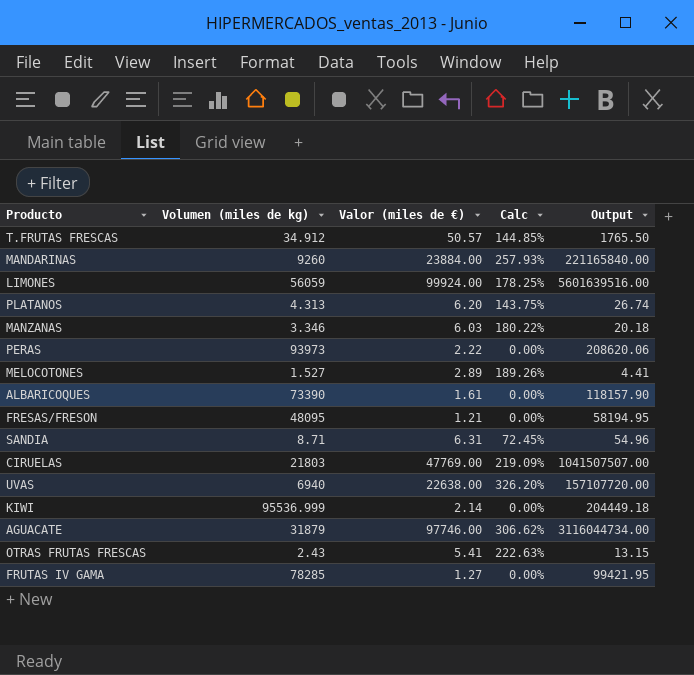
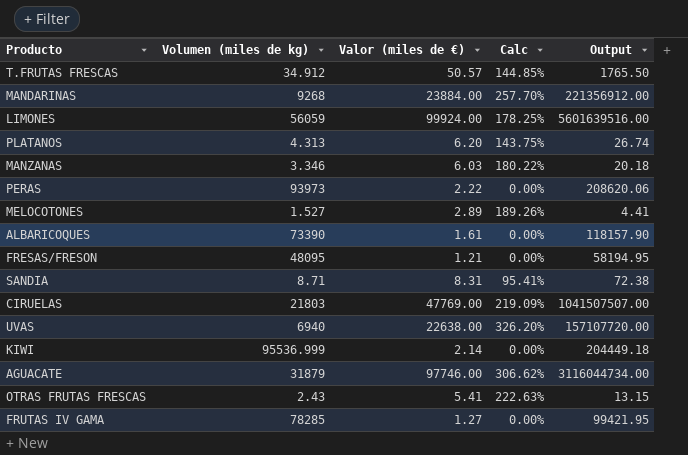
MANDARINAS | Volumen (miles de kg): 9260 -> 9268
MANDARINAS | Calc: 257.93% -> 257.70%
MANDARINAS | Output: 221165840.00 -> 221356912.00
SANDIA | Valor (miles de €): 6.31 -> 8.31
SANDIA | Calc: 72.45% -> 95.41%
SANDIA | Output: 54.96 -> 72.38

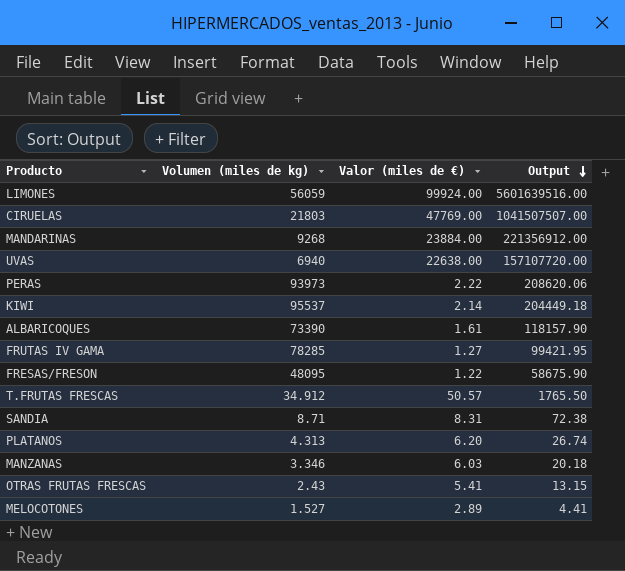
row order: none -> Output descending
column Calc | formula: [Valor (miles de €)] / [Volumen (miles de kg)] -> none
row AGUACATE: 31879 | 97746.00 | 306.62% | 3116044734.00 -> none
KIWI | Volumen (miles de kg): 95536.999 -> 95537
FRESAS/FRESON | Valor (miles de €): 1.21 -> 1.22
FRESAS/FRESON | Output: 58194.95 -> 58675.90

